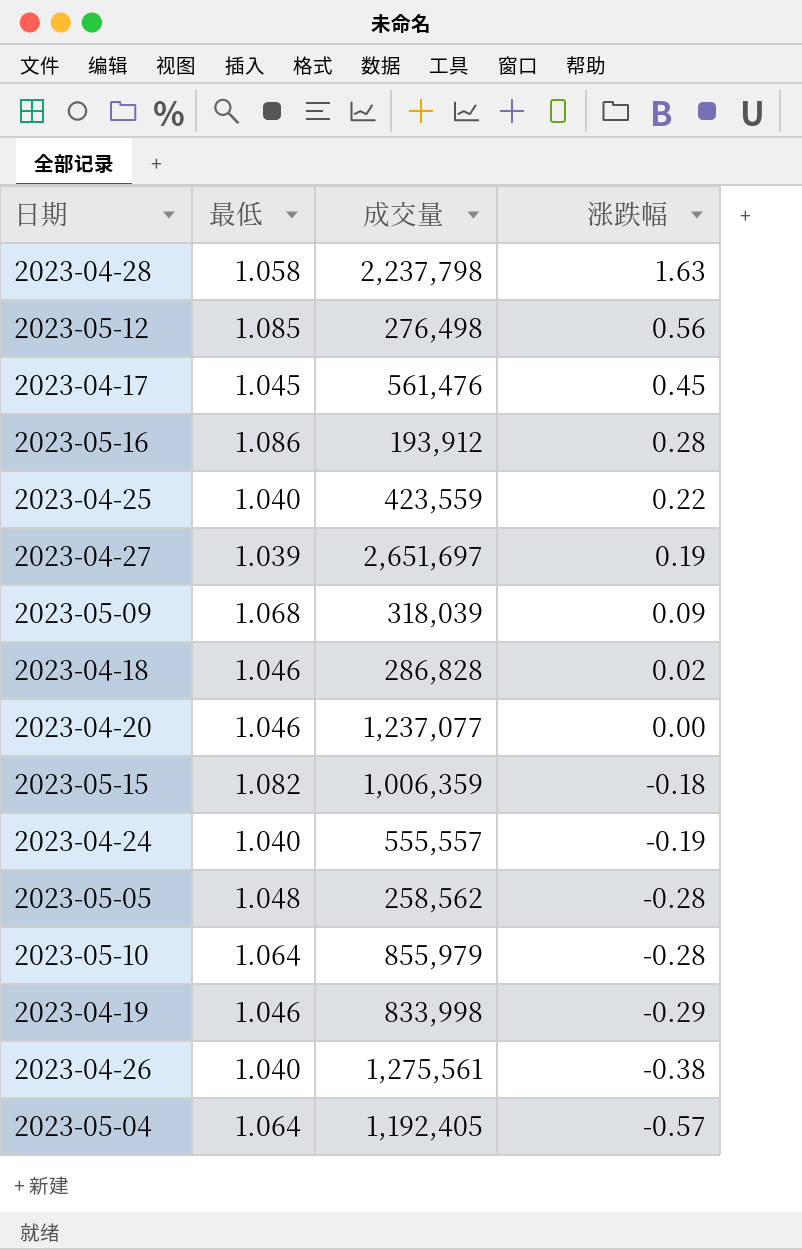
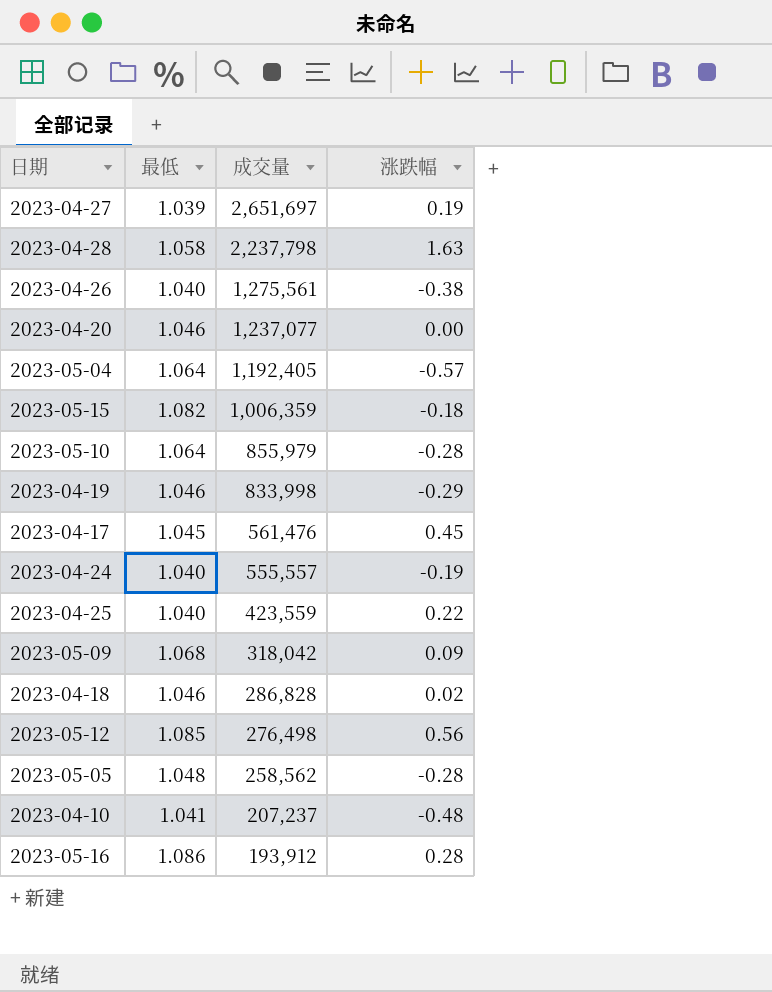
row order: 涨跌幅 descending -> 成交量 descending
2023-05-09 | 成交量: 318,039 -> 318,042
row 2023-04-10: none -> 1.041 | 207,237 | -0.48

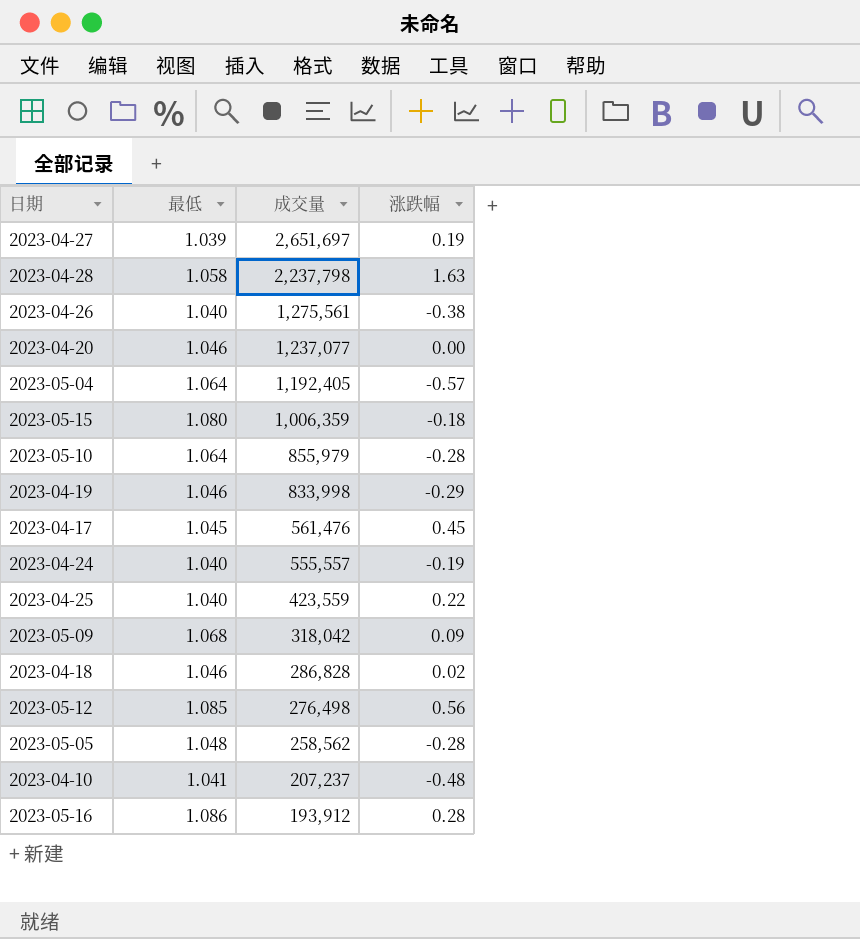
2023-05-15 | 最低: 1.082 -> 1.080

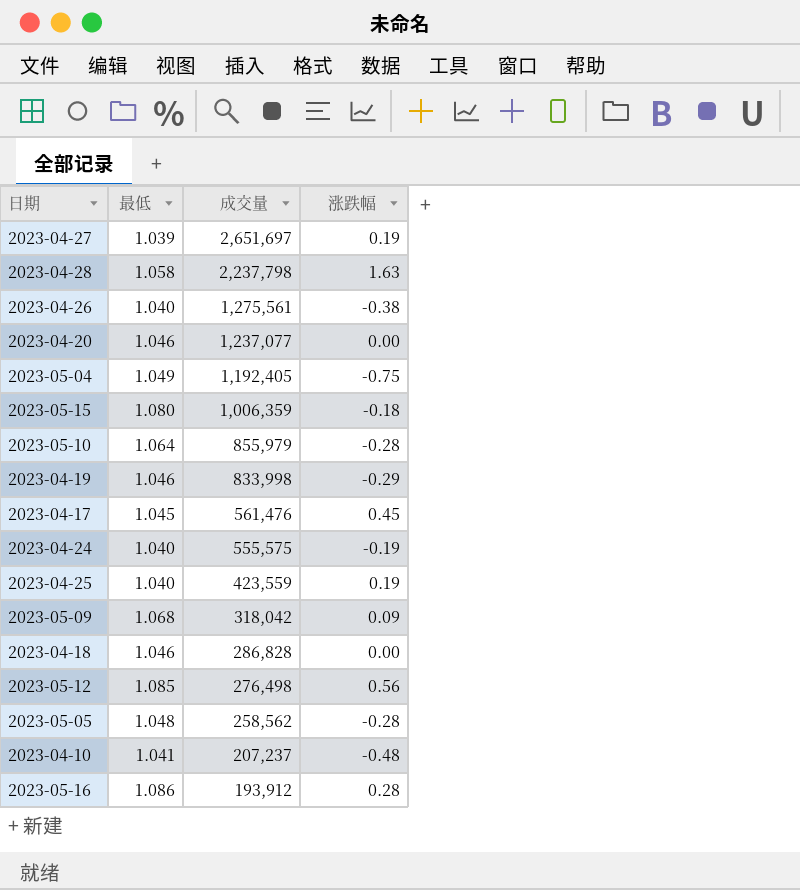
2023-05-04 | 最低: 1.064 -> 1.049
2023-05-04 | 涨跌幅: -0.57 -> -0.75
2023-04-24 | 成交量: 555,557 -> 555,575
2023-04-25 | 涨跌幅: 0.22 -> 0.19
2023-04-18 | 涨跌幅: 0.02 -> 0.00

